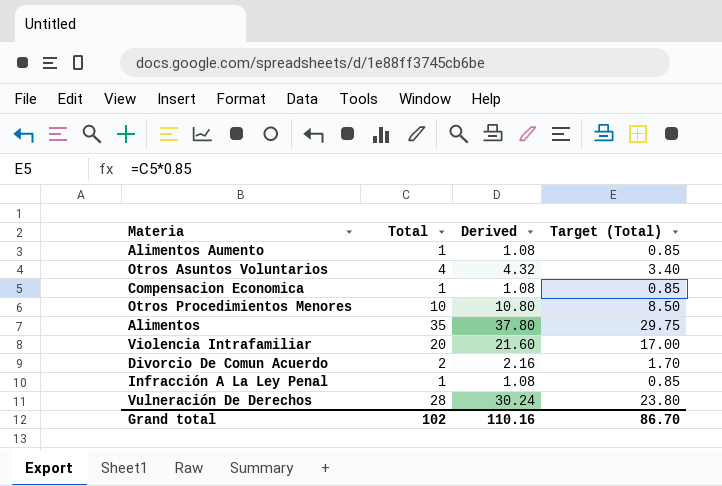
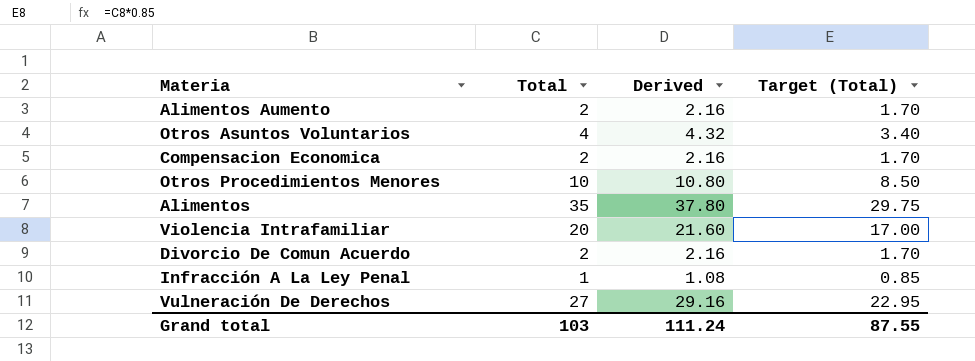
Alimentos Aumento | Total: 1 -> 2
Alimentos Aumento | Derived: 1.08 -> 2.16
Alimentos Aumento | Target (Total): 0.85 -> 1.70
Compensacion Economica | Total: 1 -> 2
Compensacion Economica | Derived: 1.08 -> 2.16
Compensacion Economica | Target (Total): 0.85 -> 1.70
Vulneración De Derechos | Total: 28 -> 27
Vulneración De Derechos | Derived: 30.24 -> 29.16
Vulneración De Derechos | Target (Total): 23.80 -> 22.95
Grand total | Total: 102 -> 103
Grand total | Derived: 110.16 -> 111.24
Grand total | Target (Total): 86.70 -> 87.55

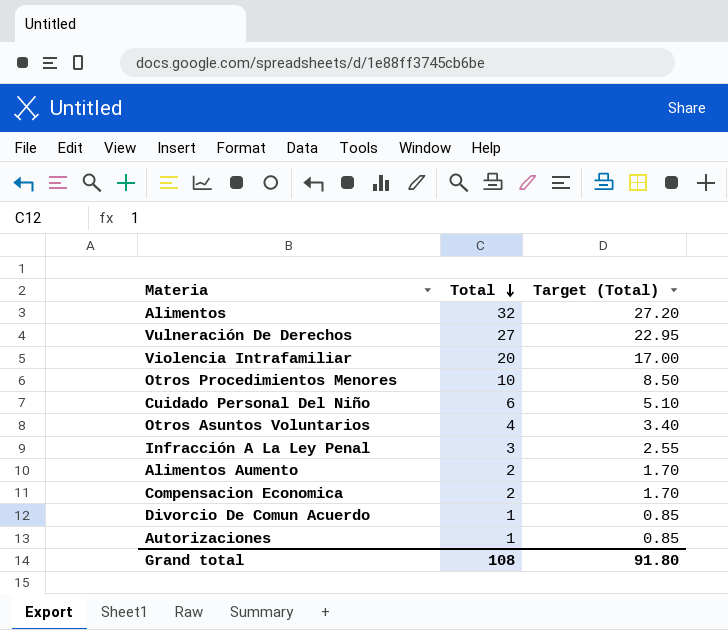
row order: none -> Total descending
column Derived | formula: [Total] * 1.08 -> none
Alimentos | Total: 35 -> 32
Alimentos | Target (Total): 29.75 -> 27.20
row Cuidado Personal Del Niño: none -> 6 | 5.10
Infracción A La Ley Penal | Total: 1 -> 3
Infracción A La Ley Penal | Target (Total): 0.85 -> 2.55
Divorcio De Comun Acuerdo | Total: 2 -> 1
Divorcio De Comun Acuerdo | Target (Total): 1.70 -> 0.85
row Autorizaciones: none -> 1 | 0.85
Grand total | Total: 103 -> 108
Grand total | Target (Total): 87.55 -> 91.80

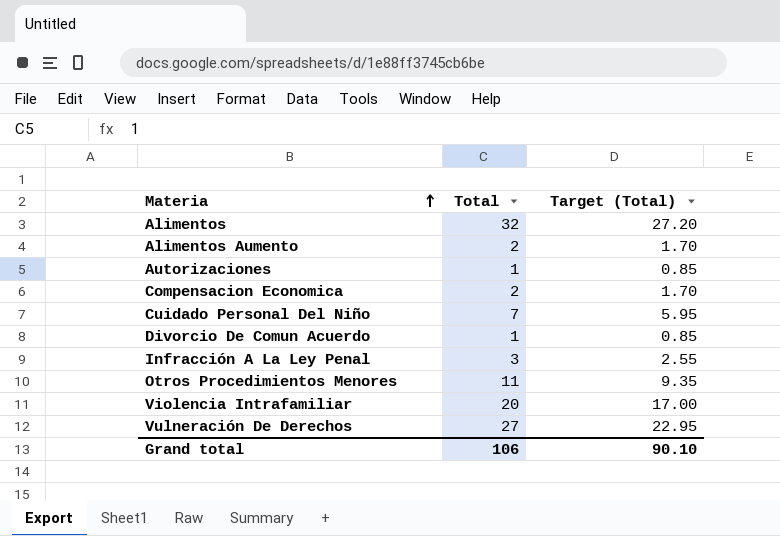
row order: Total descending -> Materia ascending
row Otros Asuntos Voluntarios: 4 | 3.40 -> none
Cuidado Personal Del Niño | Total: 6 -> 7
Cuidado Personal Del Niño | Target (Total): 5.10 -> 5.95
Otros Procedimientos Menores | Total: 10 -> 11
Otros Procedimientos Menores | Target (Total): 8.50 -> 9.35
Grand total | Total: 108 -> 106
Grand total | Target (Total): 91.80 -> 90.10

